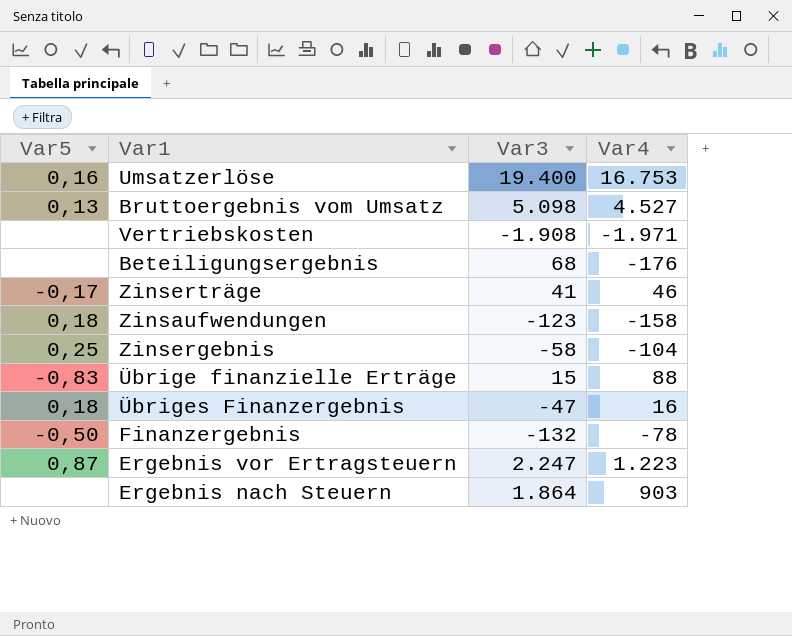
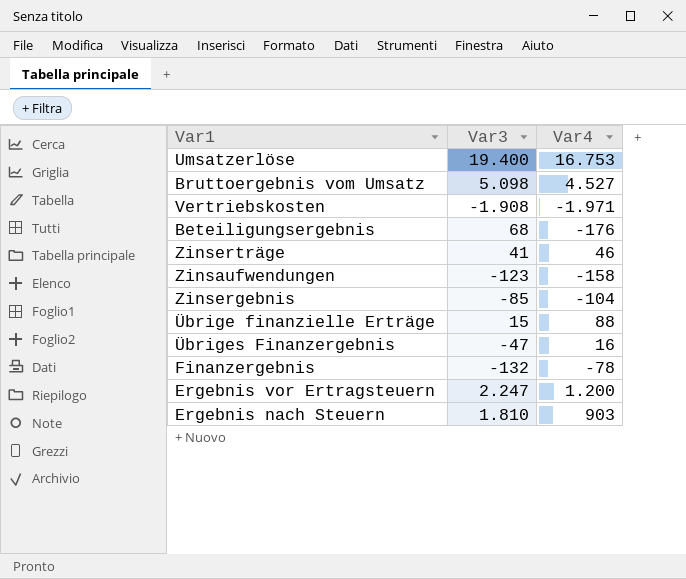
column Var5 | position: 1 -> none
Zinsergebnis | Var3: -58 -> -85
Ergebnis vor Ertragsteuern | Var4: 1.223 -> 1.200
Ergebnis nach Steuern | Var3: 1.864 -> 1.810

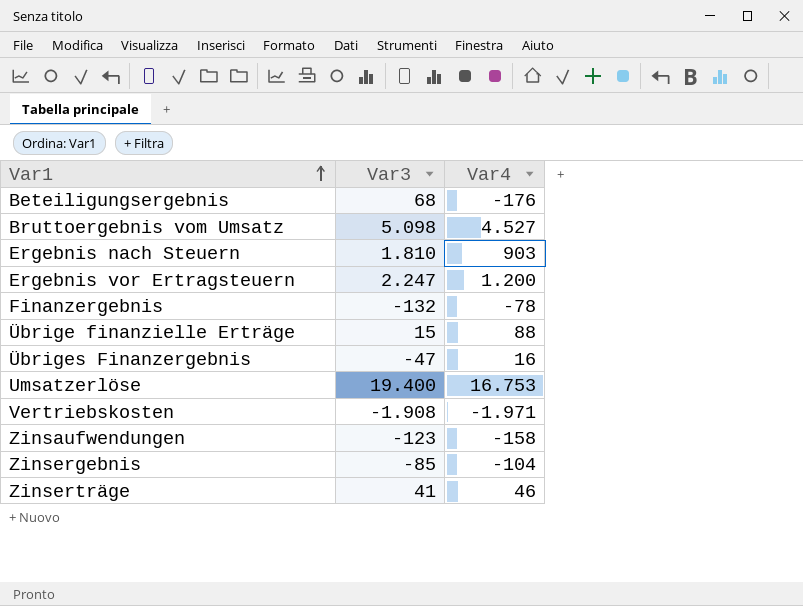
row order: none -> Var1 ascending

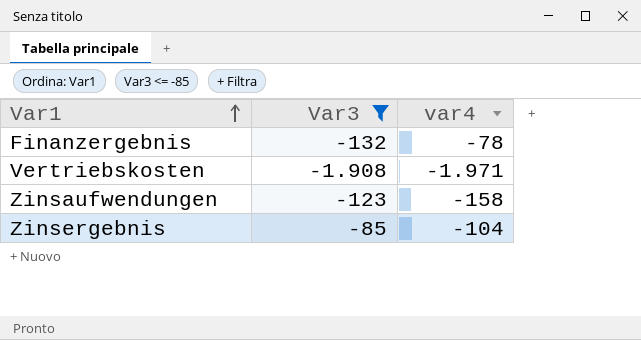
filter: none -> Var3 <= -85
column name: Var4 -> var4

